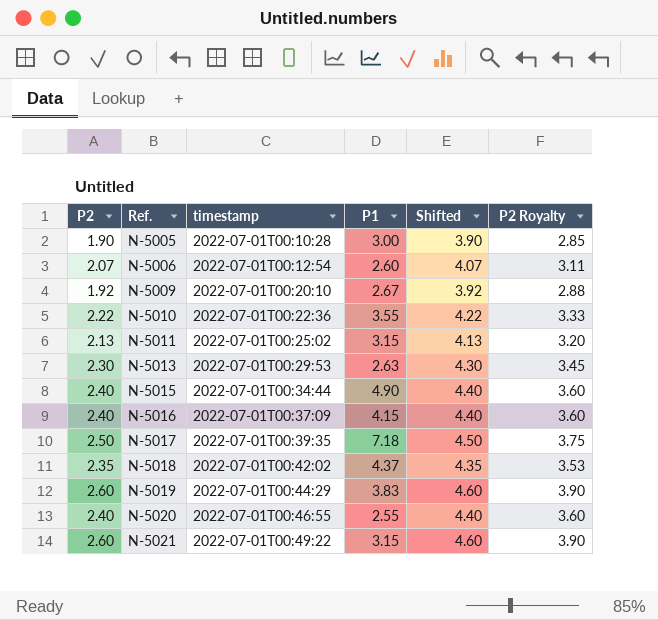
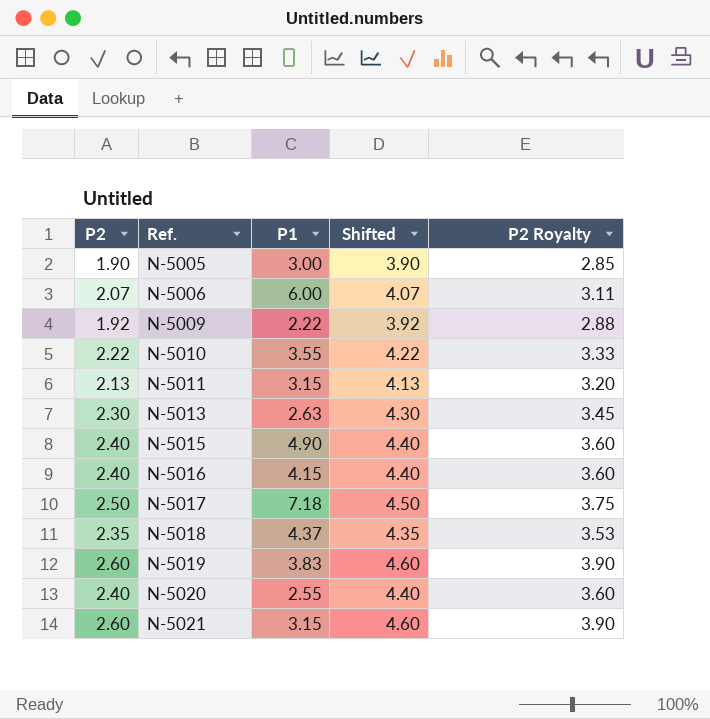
column timestamp | position: 3 -> none
N-5006 | P1: 2.60 -> 6.00
N-5009 | P1: 2.67 -> 2.22

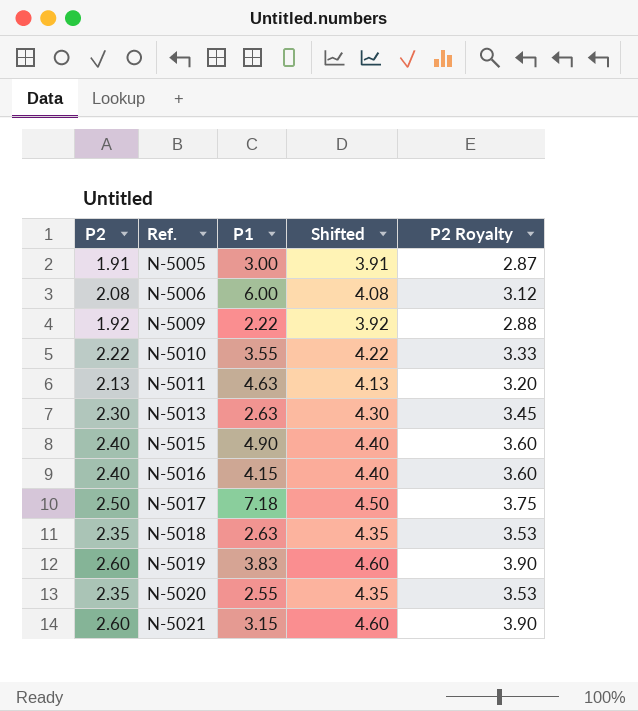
N-5005 | P2: 1.90 -> 1.91
N-5005 | Shifted: 3.90 -> 3.91
N-5005 | P2 Royalty: 2.85 -> 2.87
N-5006 | P2: 2.07 -> 2.08
N-5006 | Shifted: 4.07 -> 4.08
N-5006 | P2 Royalty: 3.11 -> 3.12
N-5011 | P1: 3.15 -> 4.63
N-5018 | P1: 4.37 -> 2.63
N-5020 | P2: 2.40 -> 2.35
N-5020 | Shifted: 4.40 -> 4.35
N-5020 | P2 Royalty: 3.60 -> 3.53

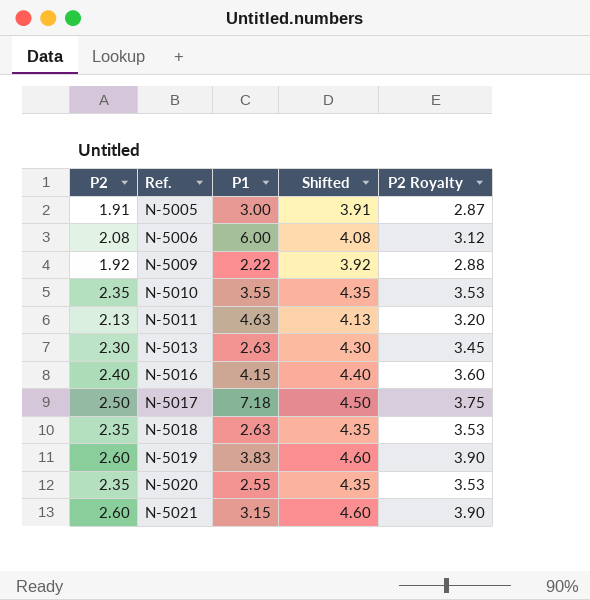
row N-5015: 2.40 | 4.90 | 4.40 | 3.60 -> none
N-5010 | P2: 2.22 -> 2.35
N-5010 | Shifted: 4.22 -> 4.35
N-5010 | P2 Royalty: 3.33 -> 3.53

